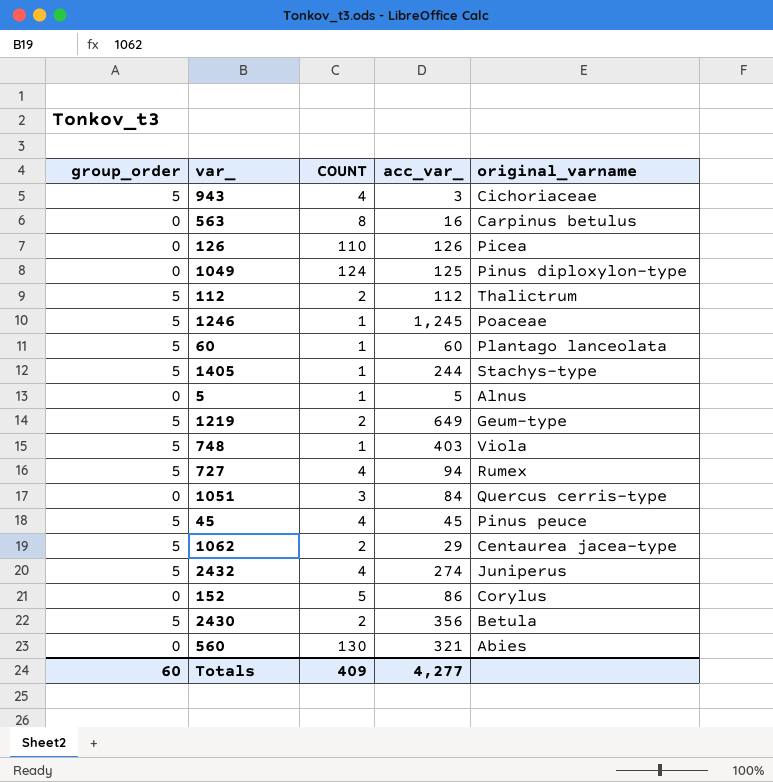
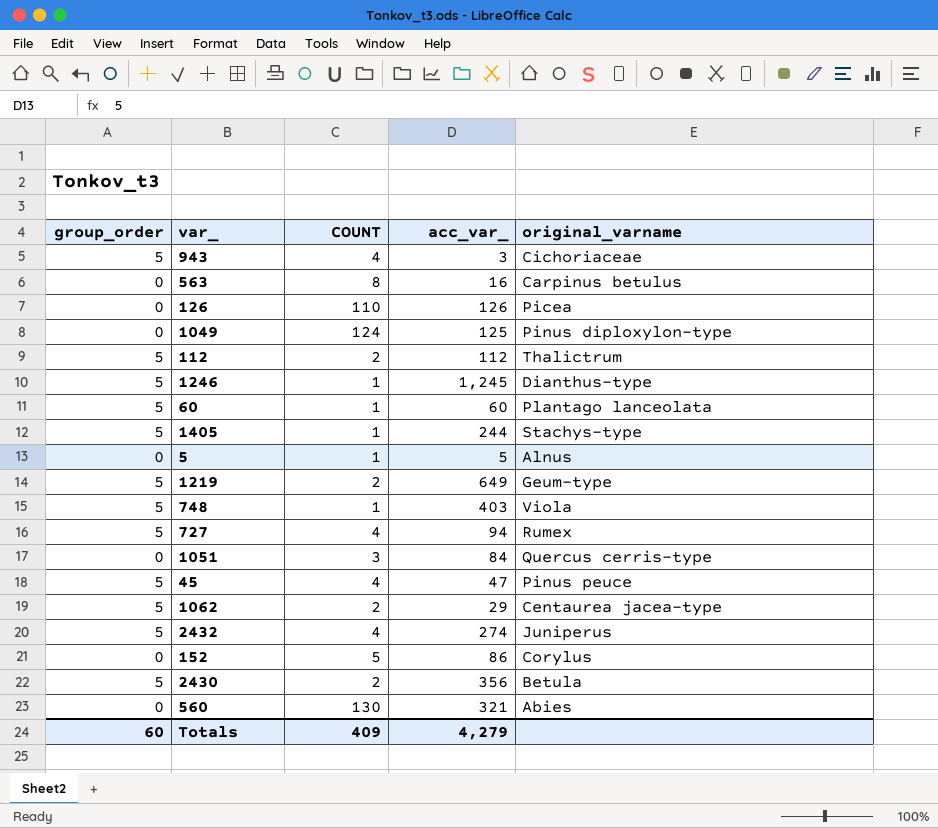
1246 | original_varname: Poaceae -> Dianthus-type
45 | acc_var_: 45 -> 47
Totals | acc_var_: 4,277 -> 4,279

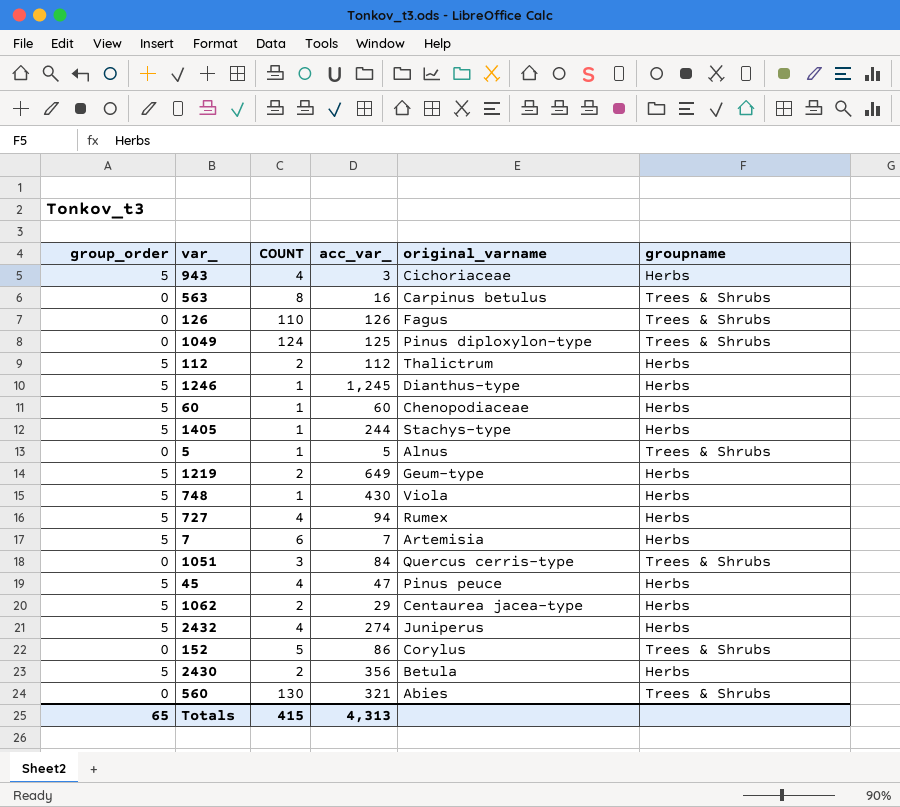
column groupname | position: none -> 6
126 | original_varname: Picea -> Fagus
60 | original_varname: Plantago lanceolata -> Chenopodiaceae
748 | acc_var_: 403 -> 430
row 7: none -> 5 | 6 | 7 | Artemisia | Herbs
Totals | group_order: 60 -> 65
Totals | COUNT: 409 -> 415
Totals | acc_var_: 4,279 -> 4,313

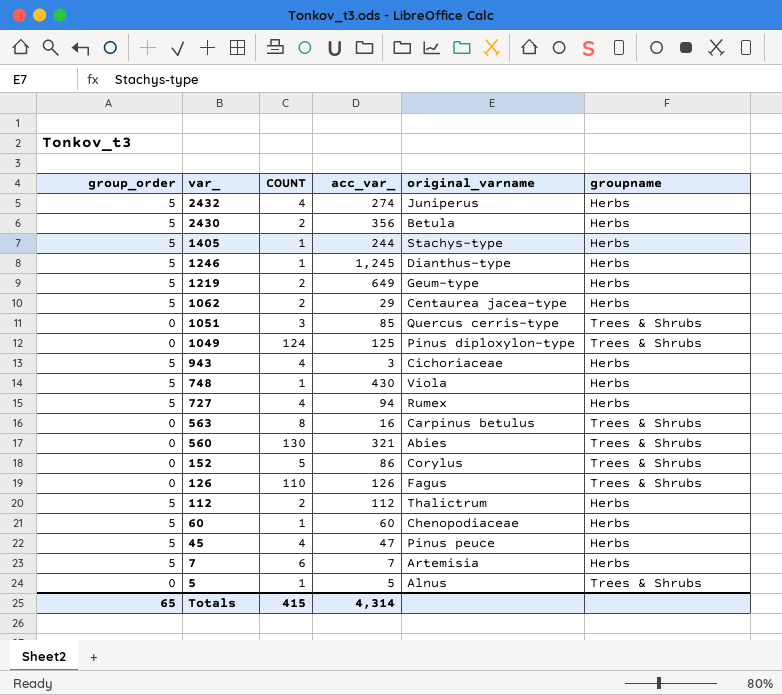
row order: none -> var_ descending
1051 | acc_var_: 84 -> 85
Totals | acc_var_: 4,313 -> 4,314

